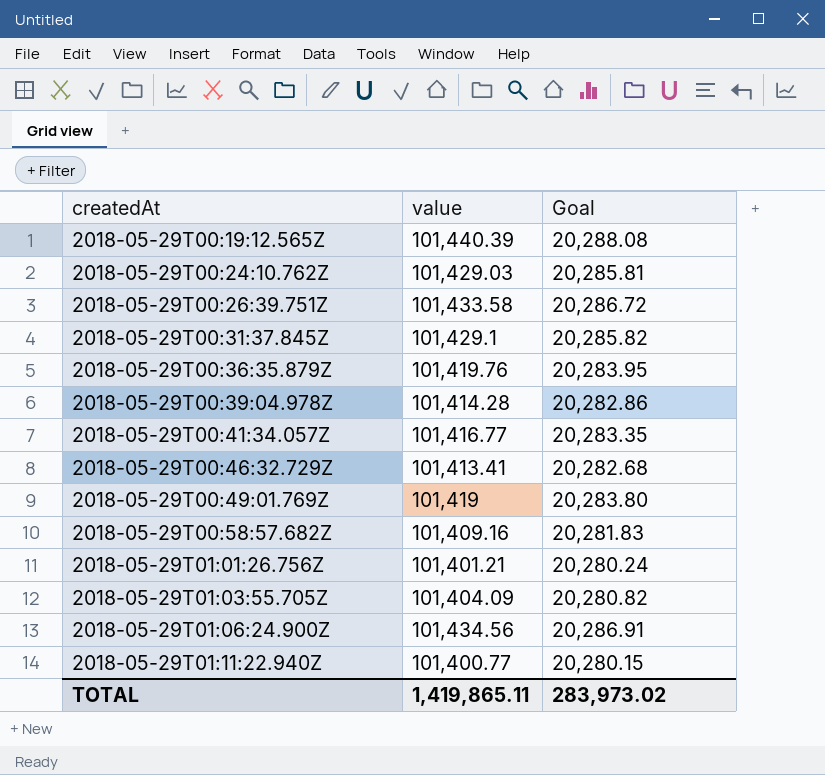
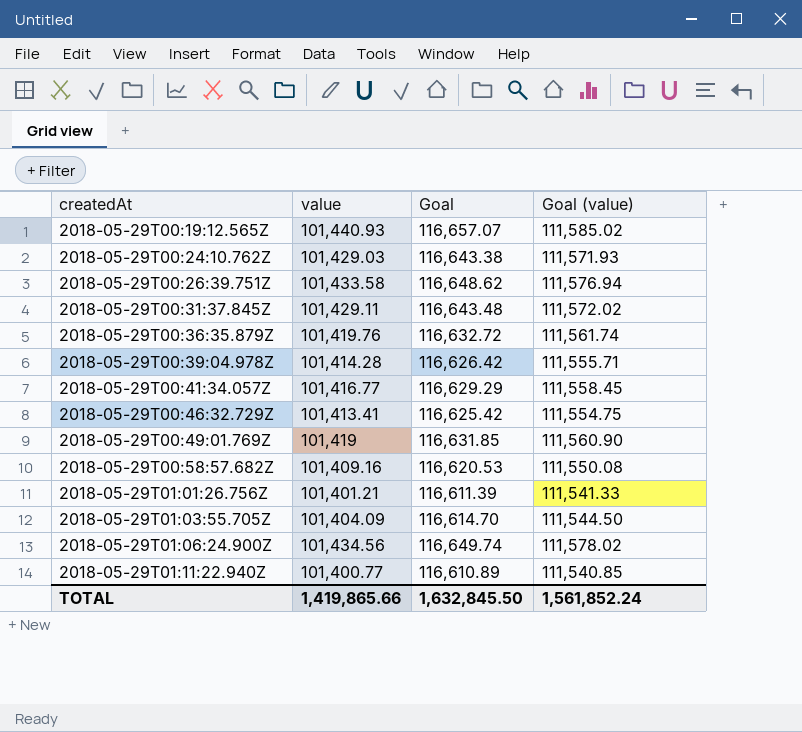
column Goal | formula: [value] * 0.2 -> [value] * 1.15
column Goal (value) | formula: none -> [value] * 1.1
2018-05-29T00:19:12.565Z | value: 101,440.39 -> 101,440.93
2018-05-29T00:31:37.845Z | value: 101,429.1 -> 101,429.11
TOTAL | value: 1,419,865.11 -> 1,419,865.66
TOTAL | Goal: 283,973.02 -> 1,632,845.50

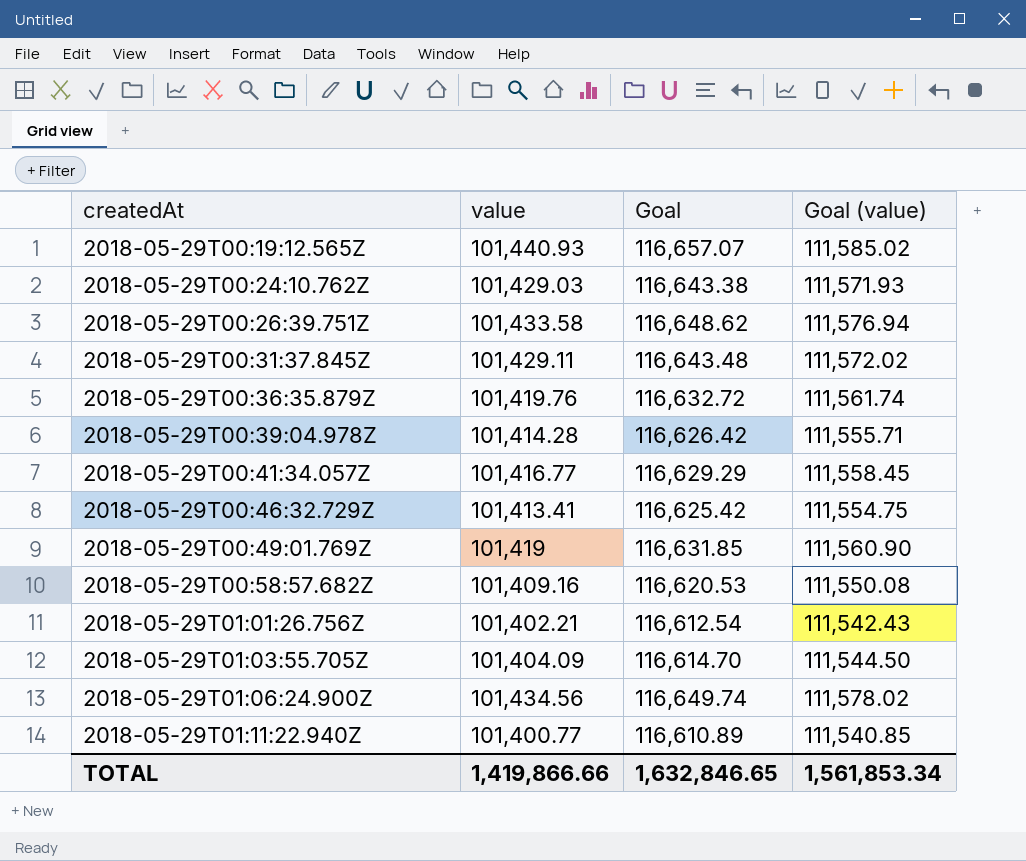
2018-05-29T01:01:26.756Z | value: 101,401.21 -> 101,402.21
2018-05-29T01:01:26.756Z | Goal: 116,611.39 -> 116,612.54
2018-05-29T01:01:26.756Z | Goal (value): 111,541.33 -> 111,542.43
TOTAL | value: 1,419,865.66 -> 1,419,866.66
TOTAL | Goal: 1,632,845.50 -> 1,632,846.65
TOTAL | Goal (value): 1,561,852.24 -> 1,561,853.34

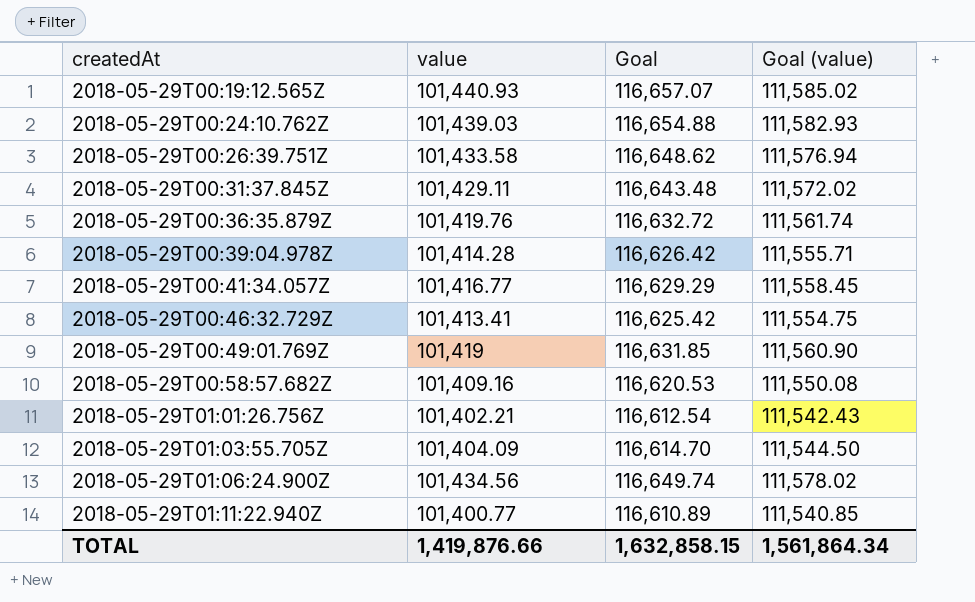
2018-05-29T00:24:10.762Z | value: 101,429.03 -> 101,439.03
2018-05-29T00:24:10.762Z | Goal: 116,643.38 -> 116,654.88
2018-05-29T00:24:10.762Z | Goal (value): 111,571.93 -> 111,582.93
TOTAL | value: 1,419,866.66 -> 1,419,876.66
TOTAL | Goal: 1,632,846.65 -> 1,632,858.15
TOTAL | Goal (value): 1,561,853.34 -> 1,561,864.34

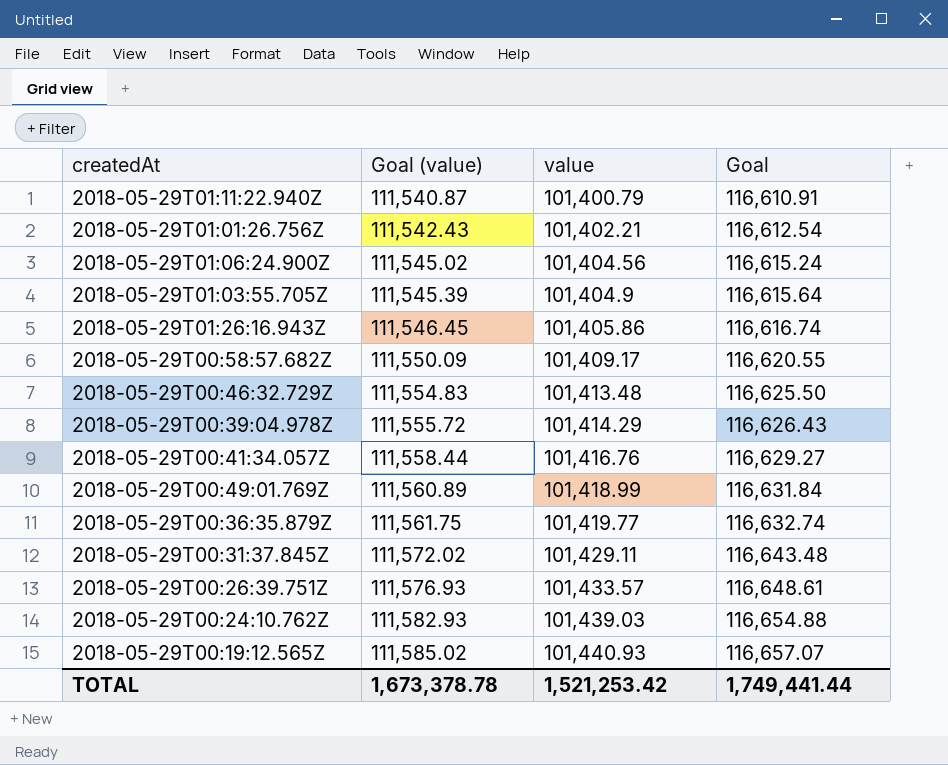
row order: createdAt ascending -> Goal (value) ascending
column Goal (value) | position: 4 -> 2
2018-05-29T01:11:22.940Z | Goal (value): 111,540.85 -> 111,540.87
2018-05-29T01:11:22.940Z | value: 101,400.77 -> 101,400.79
2018-05-29T01:11:22.940Z | Goal: 116,610.89 -> 116,610.91
2018-05-29T01:06:24.900Z | Goal (value): 111,578.02 -> 111,545.02
2018-05-29T01:06:24.900Z | value: 101,434.56 -> 101,404.56
2018-05-29T01:06:24.900Z | Goal: 116,649.74 -> 116,615.24
2018-05-29T01:03:55.705Z | Goal (value): 111,544.50 -> 111,545.39
2018-05-29T01:03:55.705Z | value: 101,404.09 -> 101,404.9
2018-05-29T01:03:55.705Z | Goal: 116,614.70 -> 116,615.64
row 2018-05-29T01:26:16.943Z: none -> 111,546.45 | 101,405.86 | 116,616.74
2018-05-29T00:58:57.682Z | Goal (value): 111,550.08 -> 111,550.09
2018-05-29T00:58:57.682Z | value: 101,409.16 -> 101,409.17
2018-05-29T00:58:57.682Z | Goal: 116,620.53 -> 116,620.55
2018-05-29T00:46:32.729Z | Goal (value): 111,554.75 -> 111,554.83
2018-05-29T00:46:32.729Z | value: 101,413.41 -> 101,413.48
2018-05-29T00:46:32.729Z | Goal: 116,625.42 -> 116,625.50
2018-05-29T00:39:04.978Z | Goal (value): 111,555.71 -> 111,555.72
2018-05-29T00:39:04.978Z | value: 101,414.28 -> 101,414.29
2018-05-29T00:39:04.978Z | Goal: 116,626.42 -> 116,626.43
2018-05-29T00:41:34.057Z | Goal (value): 111,558.45 -> 111,558.44
2018-05-29T00:41:34.057Z | value: 101,416.77 -> 101,416.76
2018-05-29T00:41:34.057Z | Goal: 116,629.29 -> 116,629.27
2018-05-29T00:49:01.769Z | Goal (value): 111,560.90 -> 111,560.89
2018-05-29T00:49:01.769Z | value: 101,419 -> 101,418.99
2018-05-29T00:49:01.769Z | Goal: 116,631.85 -> 116,631.84
2018-05-29T00:36:35.879Z | Goal (value): 111,561.74 -> 111,561.75
2018-05-29T00:36:35.879Z | value: 101,419.76 -> 101,419.77
2018-05-29T00:36:35.879Z | Goal: 116,632.72 -> 116,632.74
2018-05-29T00:26:39.751Z | Goal (value): 111,576.94 -> 111,576.93
2018-05-29T00:26:39.751Z | value: 101,433.58 -> 101,433.57
2018-05-29T00:26:39.751Z | Goal: 116,648.62 -> 116,648.61
TOTAL | Goal (value): 1,561,864.34 -> 1,673,378.78
TOTAL | value: 1,419,876.66 -> 1,521,253.42
TOTAL | Goal: 1,632,858.15 -> 1,749,441.44

